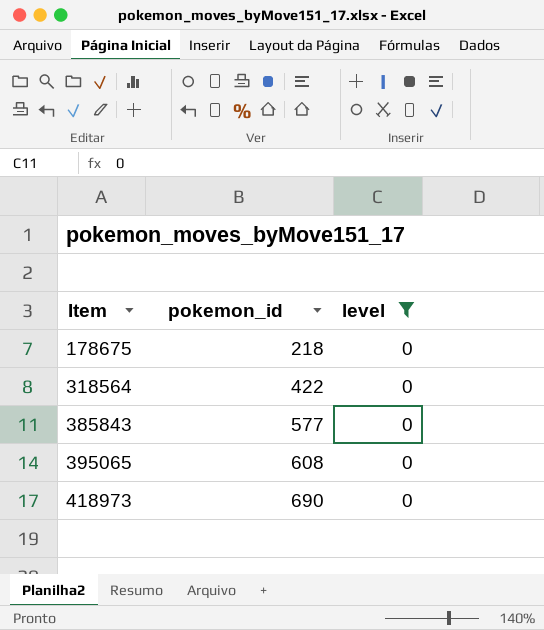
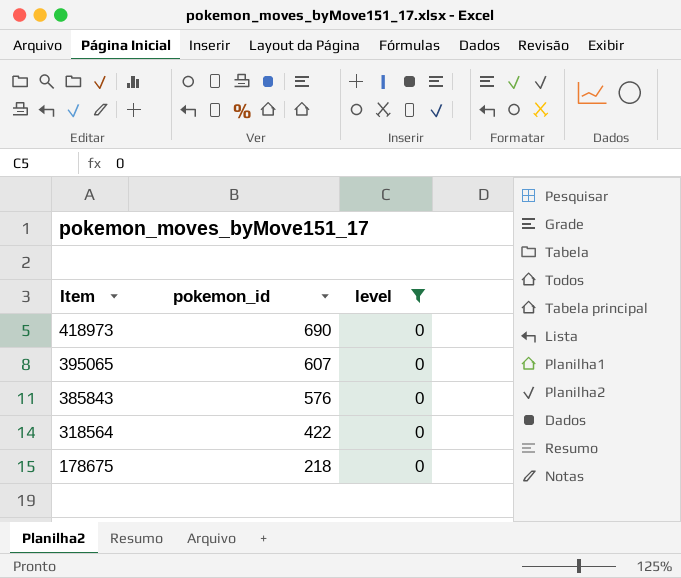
row order: Item ascending -> Item descending
395065 | pokemon_id: 608 -> 607
385843 | pokemon_id: 577 -> 576

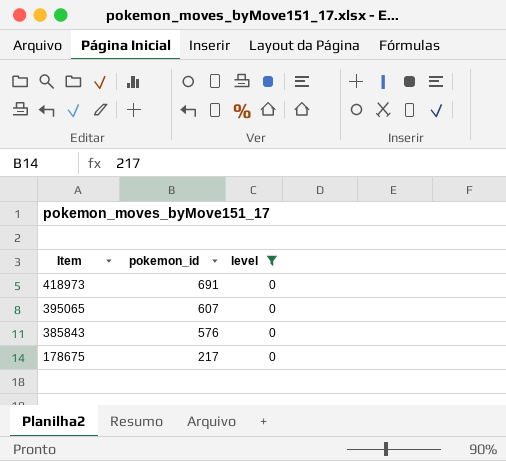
row 318564: 422 | 0 -> none
418973 | pokemon_id: 690 -> 691
178675 | pokemon_id: 218 -> 217

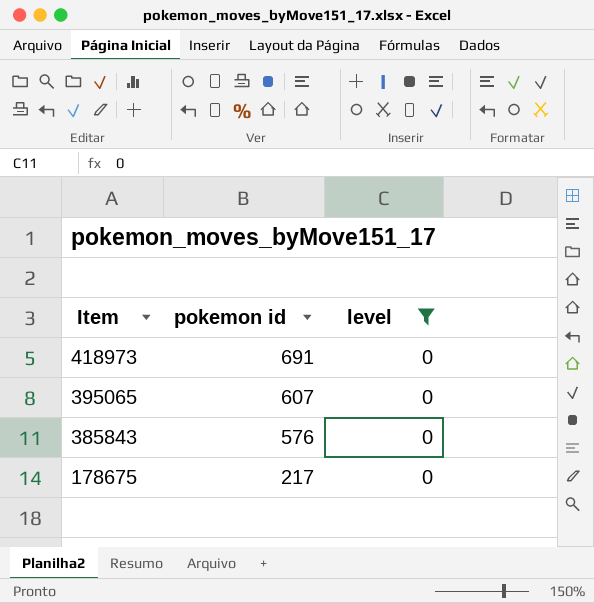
column name: pokemon_id -> pokemon id

